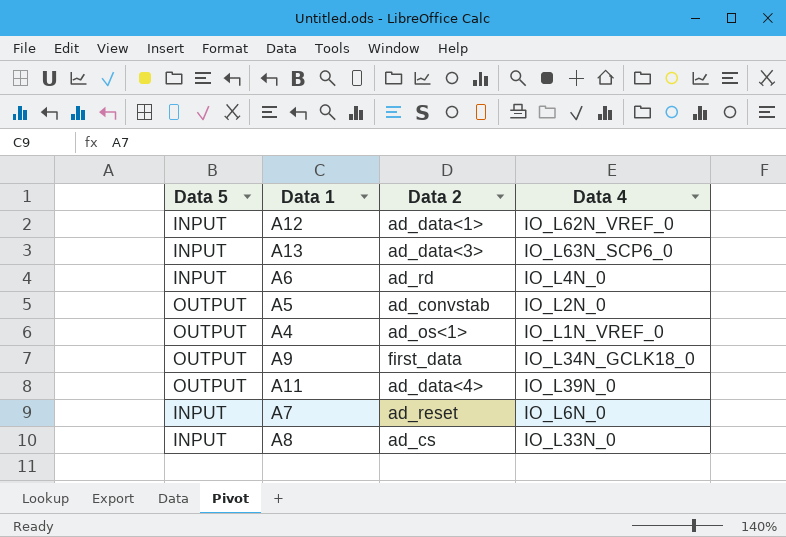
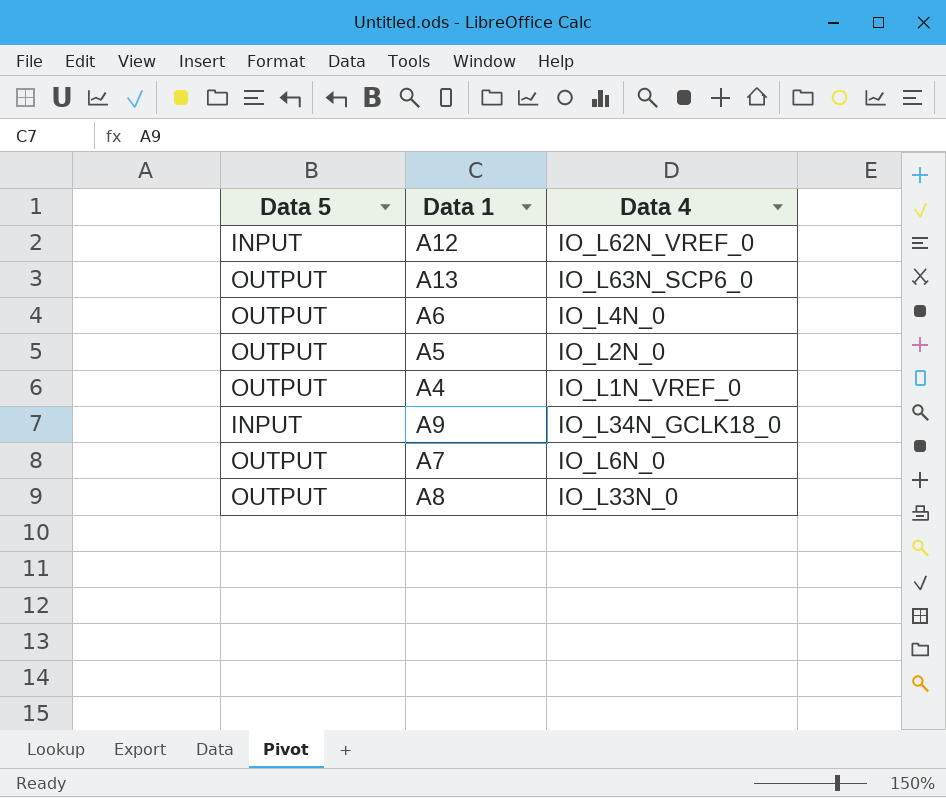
column Data 2 | position: 3 -> none
row A11: OUTPUT | ad_data<4> | IO_L39N_0 -> none
A13 | Data 5: INPUT -> OUTPUT
A6 | Data 5: INPUT -> OUTPUT
A9 | Data 5: OUTPUT -> INPUT
A7 | Data 5: INPUT -> OUTPUT
A8 | Data 5: INPUT -> OUTPUT

